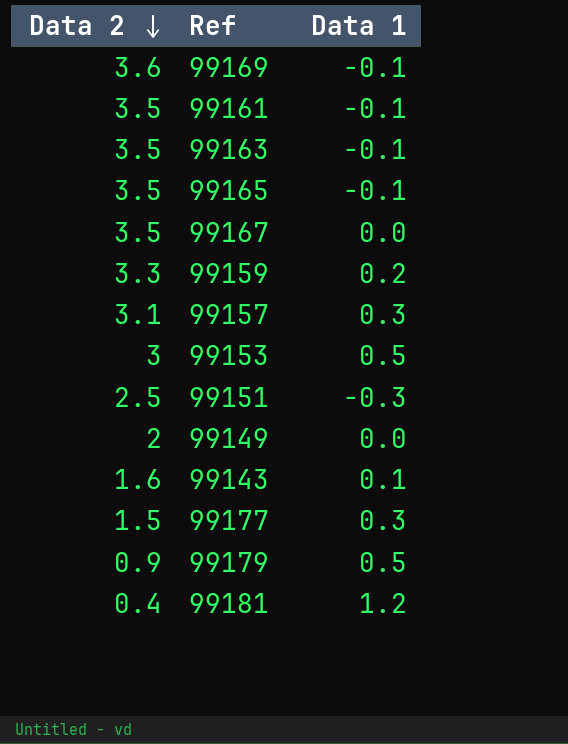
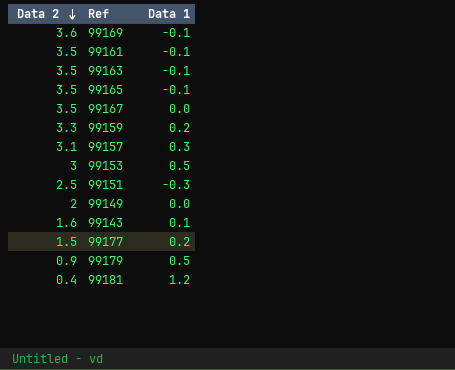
99177 | Data 1: 0.3 -> 0.2

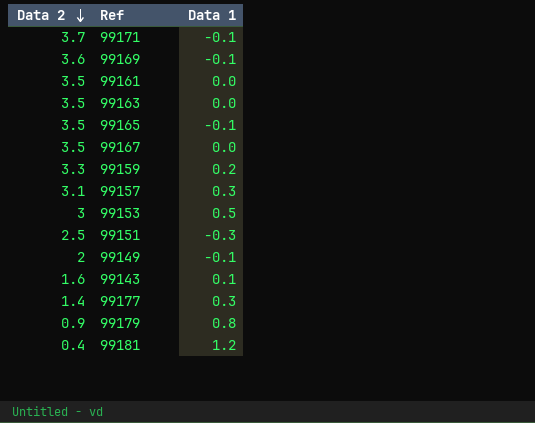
row 99171: none -> 3.7 | -0.1
99161 | Data 1: -0.1 -> 0.0
99163 | Data 1: -0.1 -> 0.0
99149 | Data 1: 0.0 -> -0.1
99177 | Data 2: 1.5 -> 1.4
99177 | Data 1: 0.2 -> 0.3
99179 | Data 1: 0.5 -> 0.8

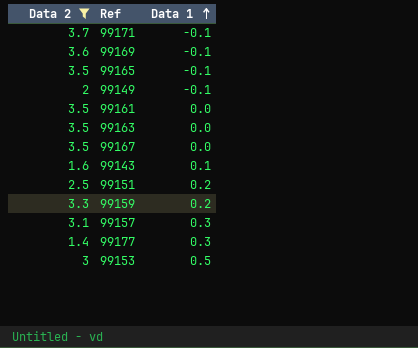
filter: none -> Data 2 >= 1.4
row order: Data 2 descending -> Data 1 ascending
99151 | Data 1: -0.3 -> 0.2

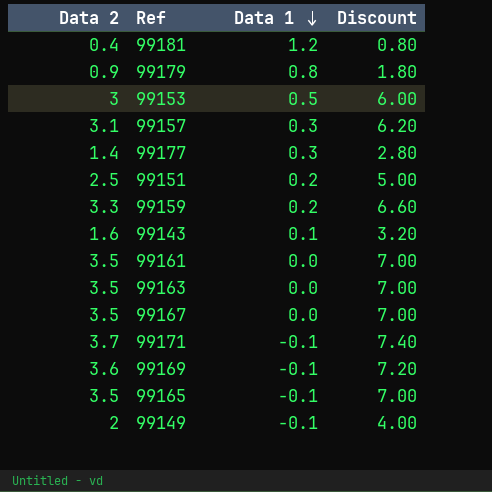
filter: Data 2 >= 1.4 -> none
row order: Data 1 ascending -> Data 1 descending
column Discount | formula: none -> [Data 2] * 2

